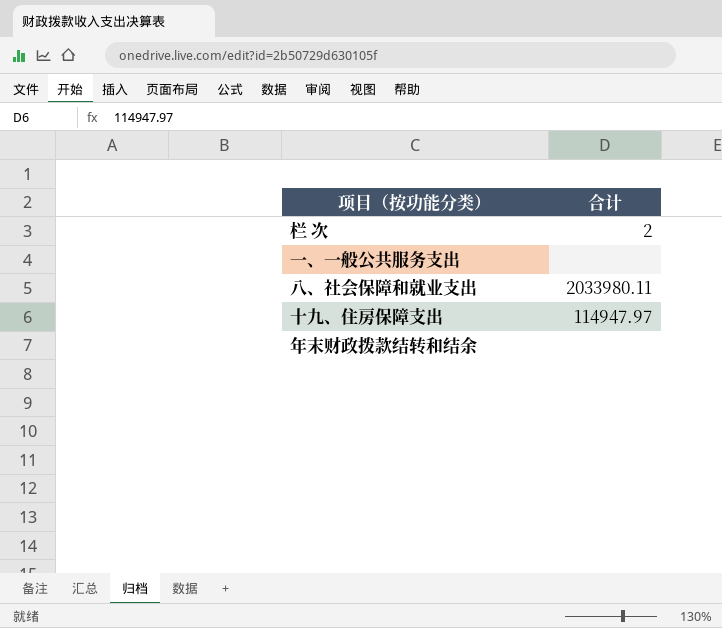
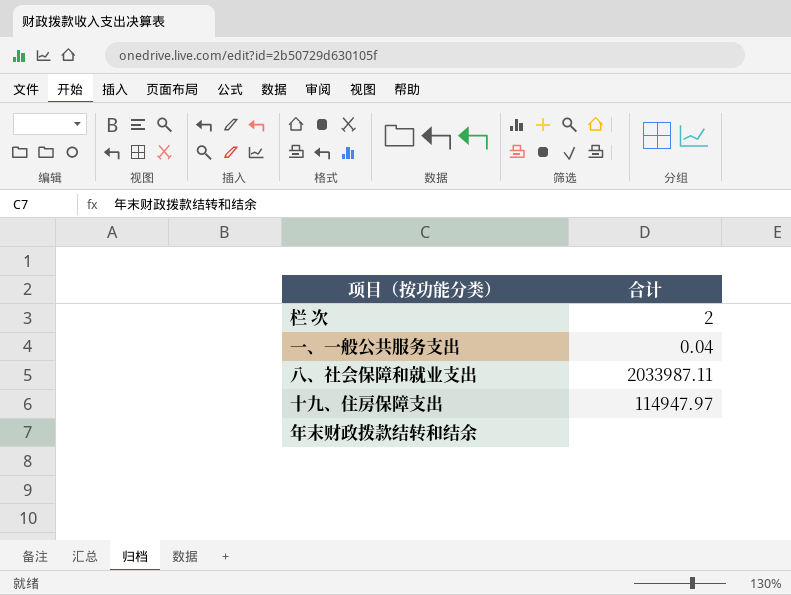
一、一般公共服务支出 | 合计: none -> 0.04
八、社会保障和就业支出 | 合计: 2033980.11 -> 2033987.11

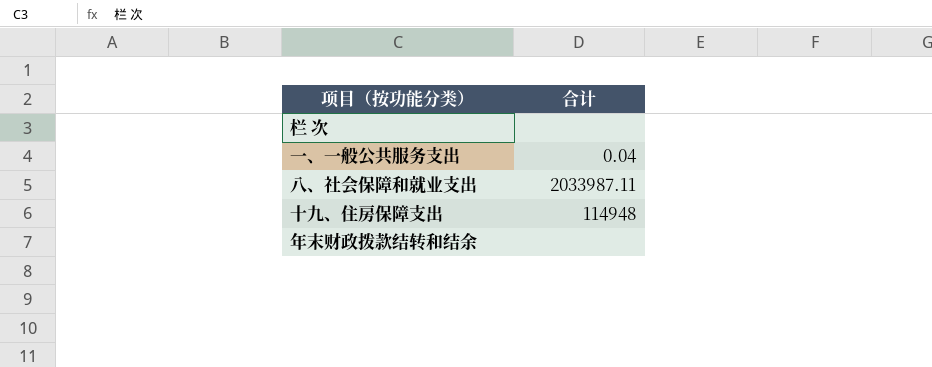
栏 次 | 合计: 2 -> none
十九、住房保障支出 | 合计: 114947.97 -> 114948

